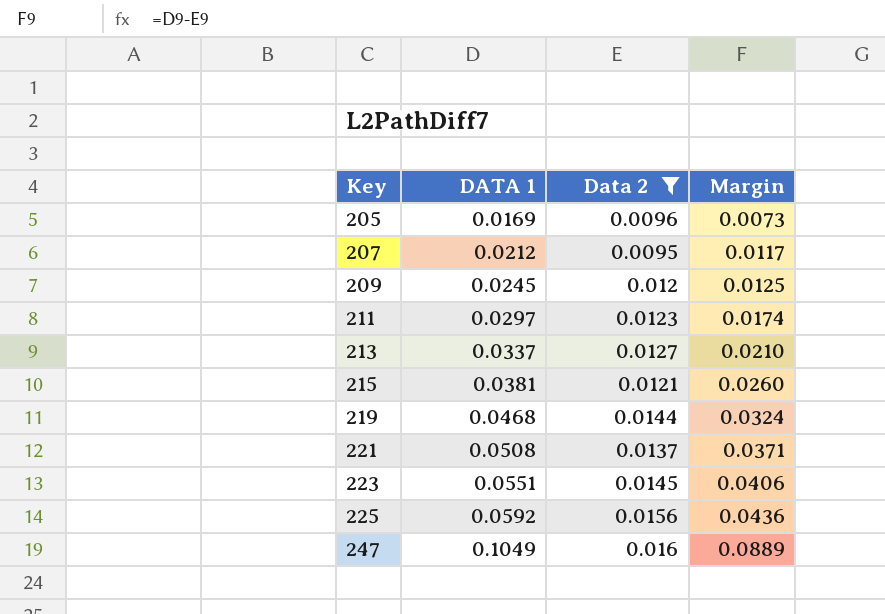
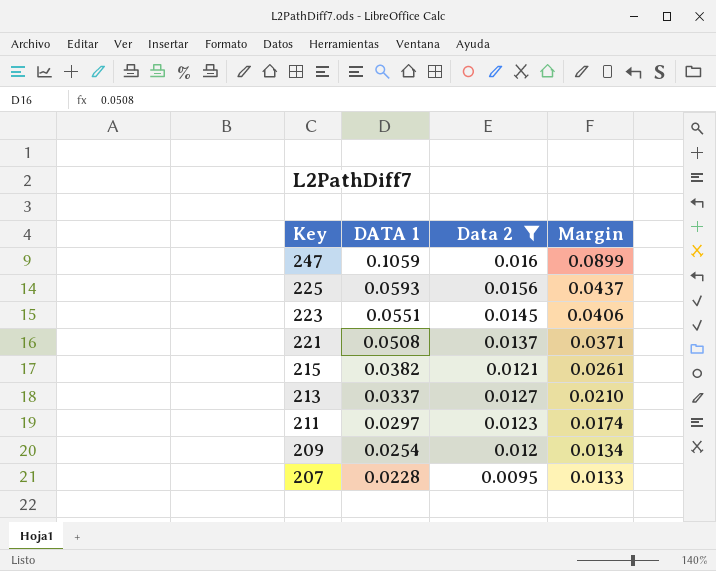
row order: Key ascending -> Key descending
row 205: 0.0169 | 0.0096 | 0.0073 -> none
row 219: 0.0468 | 0.0144 | 0.0324 -> none
247 | DATA 1: 0.1049 -> 0.1059
247 | Margin: 0.0889 -> 0.0899
225 | DATA 1: 0.0592 -> 0.0593
225 | Margin: 0.0436 -> 0.0437
215 | DATA 1: 0.0381 -> 0.0382
215 | Margin: 0.0260 -> 0.0261
209 | DATA 1: 0.0245 -> 0.0254
209 | Margin: 0.0125 -> 0.0134
207 | DATA 1: 0.0212 -> 0.0228
207 | Margin: 0.0117 -> 0.0133

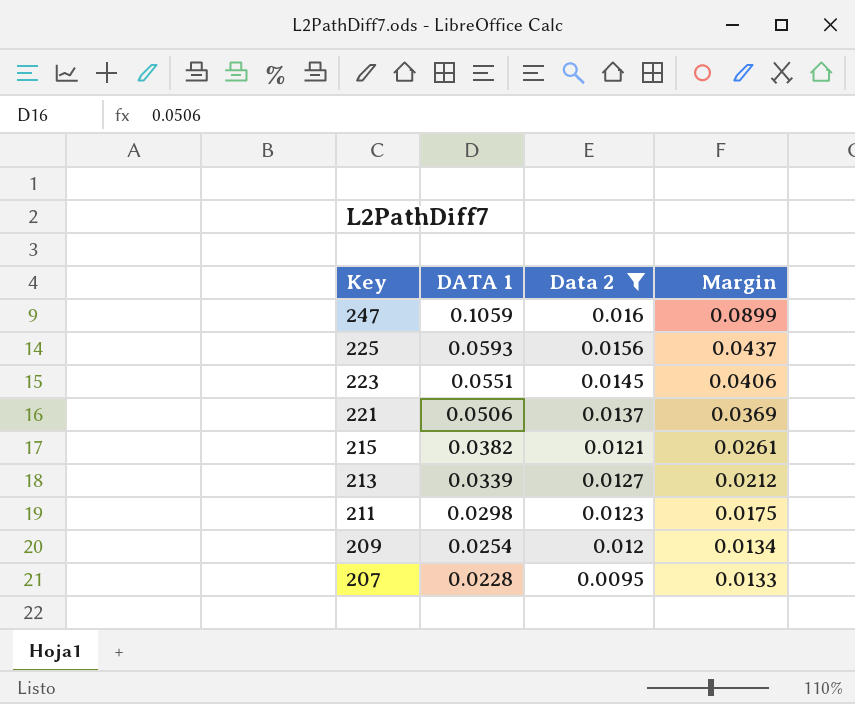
221 | DATA 1: 0.0508 -> 0.0506
221 | Margin: 0.0371 -> 0.0369
213 | DATA 1: 0.0337 -> 0.0339
213 | Margin: 0.0210 -> 0.0212
211 | DATA 1: 0.0297 -> 0.0298
211 | Margin: 0.0174 -> 0.0175

